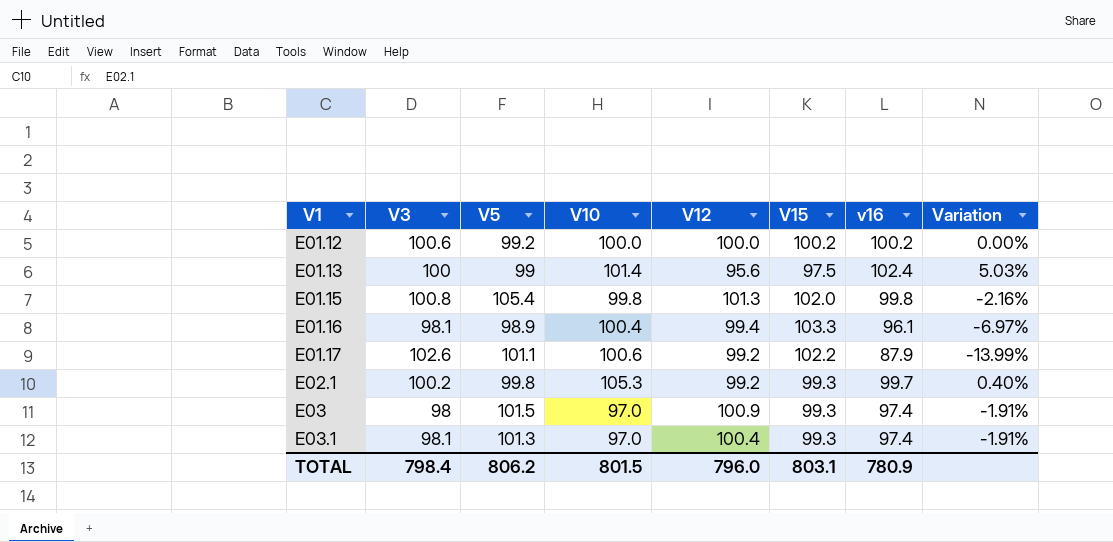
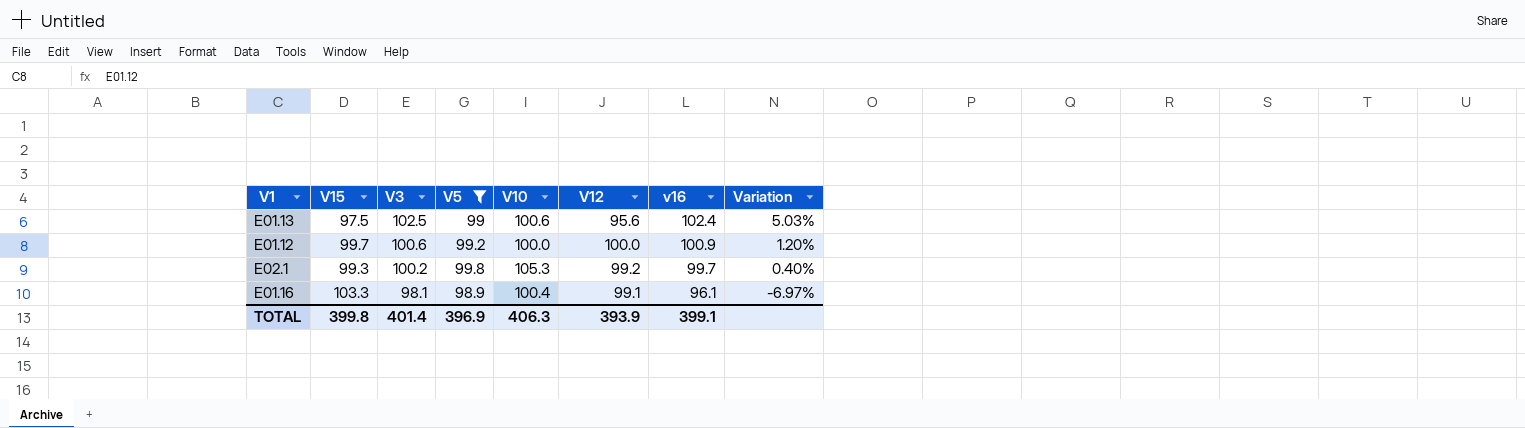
filter: none -> V5 <= 99.8
row order: V1 ascending -> V3 descending
column V15 | position: 6 -> 2
E01.13 | V3: 100 -> 102.5
E01.13 | V10: 101.4 -> 100.6
E01.12 | V15: 100.2 -> 99.7
E01.12 | v16: 100.2 -> 100.9
E01.12 | Variation: 0.00% -> 1.20%
E01.16 | V12: 99.4 -> 99.1
TOTAL | V15: 803.1 -> 399.8
TOTAL | V3: 798.4 -> 401.4
TOTAL | V5: 806.2 -> 396.9
TOTAL | V10: 801.5 -> 406.3
TOTAL | V12: 796.0 -> 393.9
TOTAL | v16: 780.9 -> 399.1

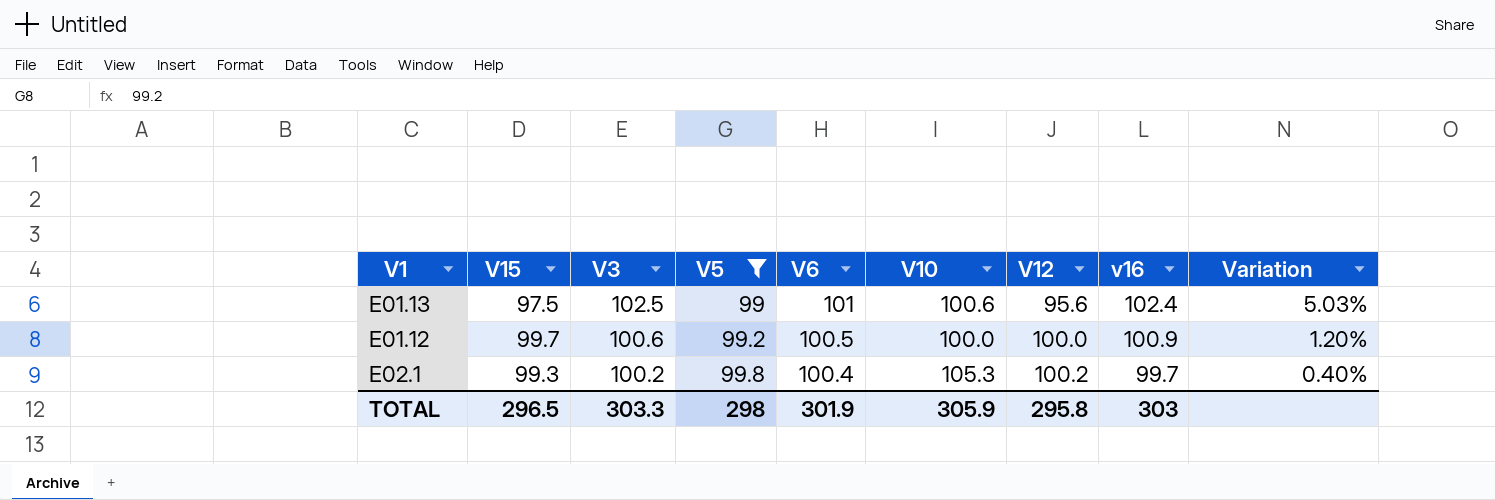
column V6 | position: none -> 5
row E01.16: 103.3 | 98.1 | 98.9 | 100.4 | 99.1 | 96.1 | -6.97% -> none
E02.1 | V12: 99.2 -> 100.2
TOTAL | V15: 399.8 -> 296.5
TOTAL | V3: 401.4 -> 303.3
TOTAL | V5: 396.9 -> 298
TOTAL | V10: 406.3 -> 305.9
TOTAL | V12: 393.9 -> 295.8
TOTAL | v16: 399.1 -> 303

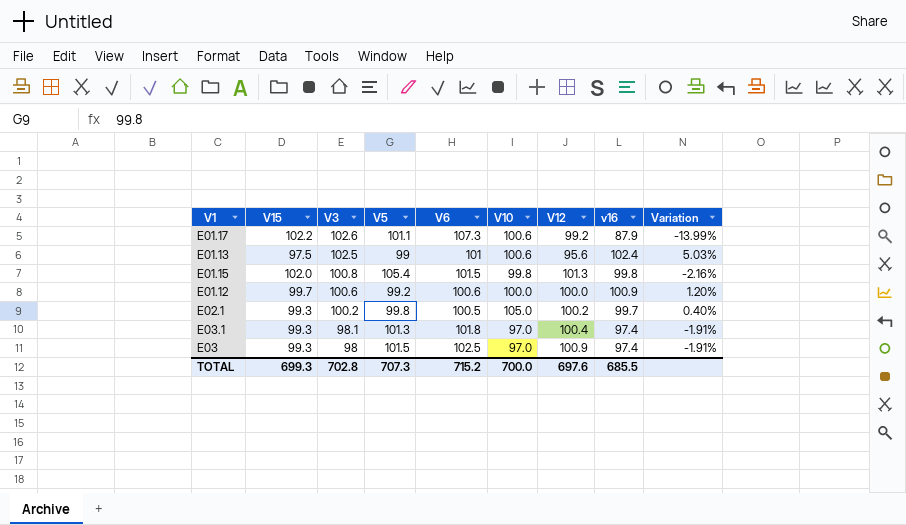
filter: V5 <= 99.8 -> none
E01.12 | V6: 100.5 -> 100.6
E02.1 | V6: 100.4 -> 100.5
E02.1 | V10: 105.3 -> 105.0
TOTAL | V15: 296.5 -> 699.3
TOTAL | V3: 303.3 -> 702.8
TOTAL | V5: 298 -> 707.3
TOTAL | V6: 301.9 -> 715.2
TOTAL | V10: 305.9 -> 700.0
TOTAL | V12: 295.8 -> 697.6
TOTAL | v16: 303 -> 685.5

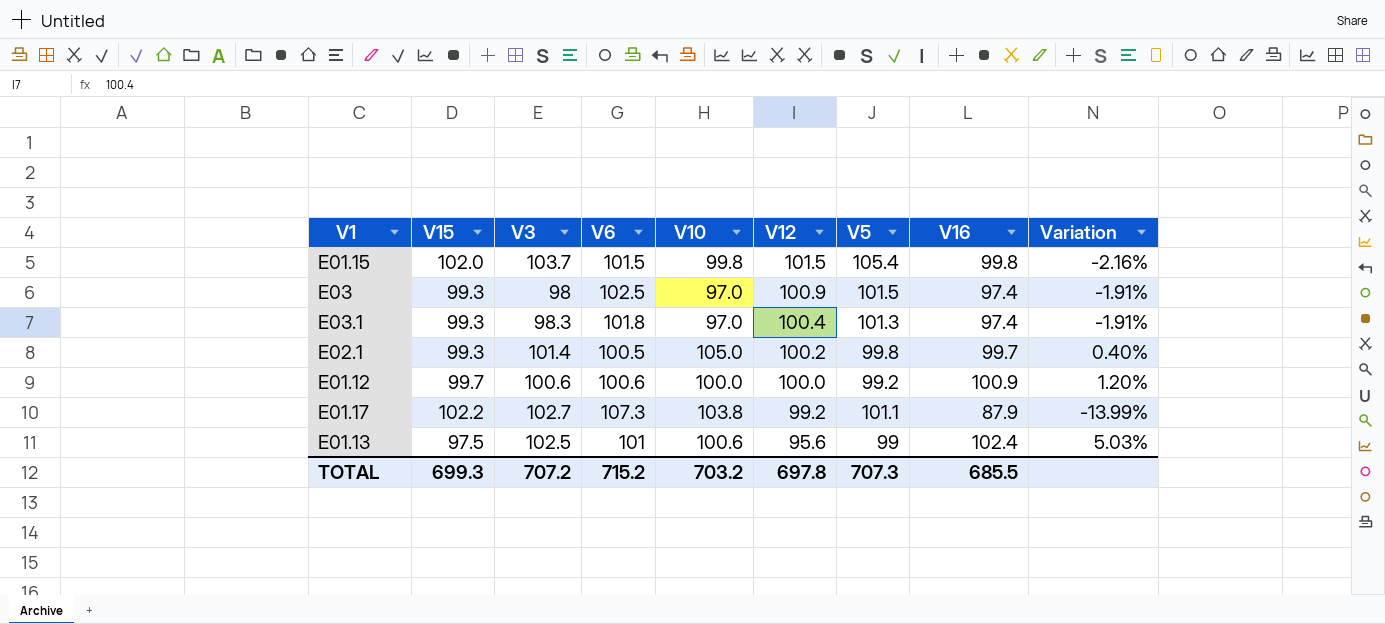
row order: V3 descending -> V12 descending
column V5 | position: 4 -> 7
column name: v16 -> V16
E01.15 | V3: 100.8 -> 103.7
E01.15 | V12: 101.3 -> 101.5
E03.1 | V3: 98.1 -> 98.3
E02.1 | V3: 100.2 -> 101.4
E01.17 | V3: 102.6 -> 102.7
E01.17 | V10: 100.6 -> 103.8
TOTAL | V3: 702.8 -> 707.2
TOTAL | V10: 700.0 -> 703.2
TOTAL | V12: 697.6 -> 697.8

